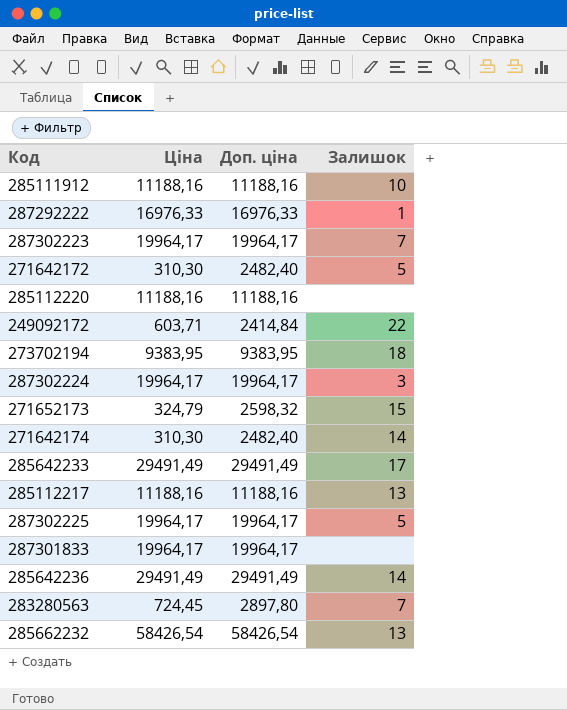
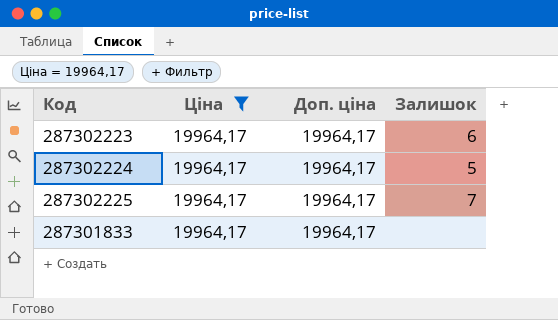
filter: none -> Ціна = 19964,17
287302223 | Залишок: 7 -> 6
287302224 | Залишок: 3 -> 5
287302225 | Залишок: 5 -> 7

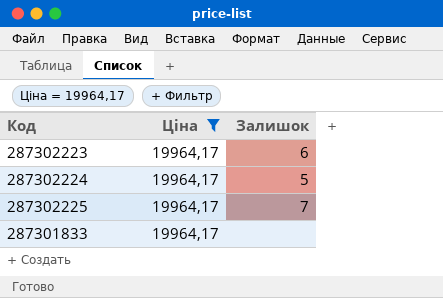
column Доп. ціна | position: 3 -> none

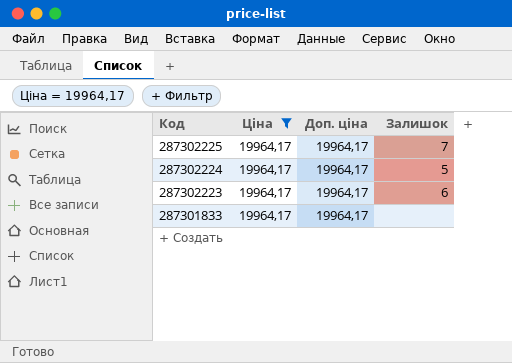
row order: none -> Код descending
column Доп. ціна | position: none -> 3

